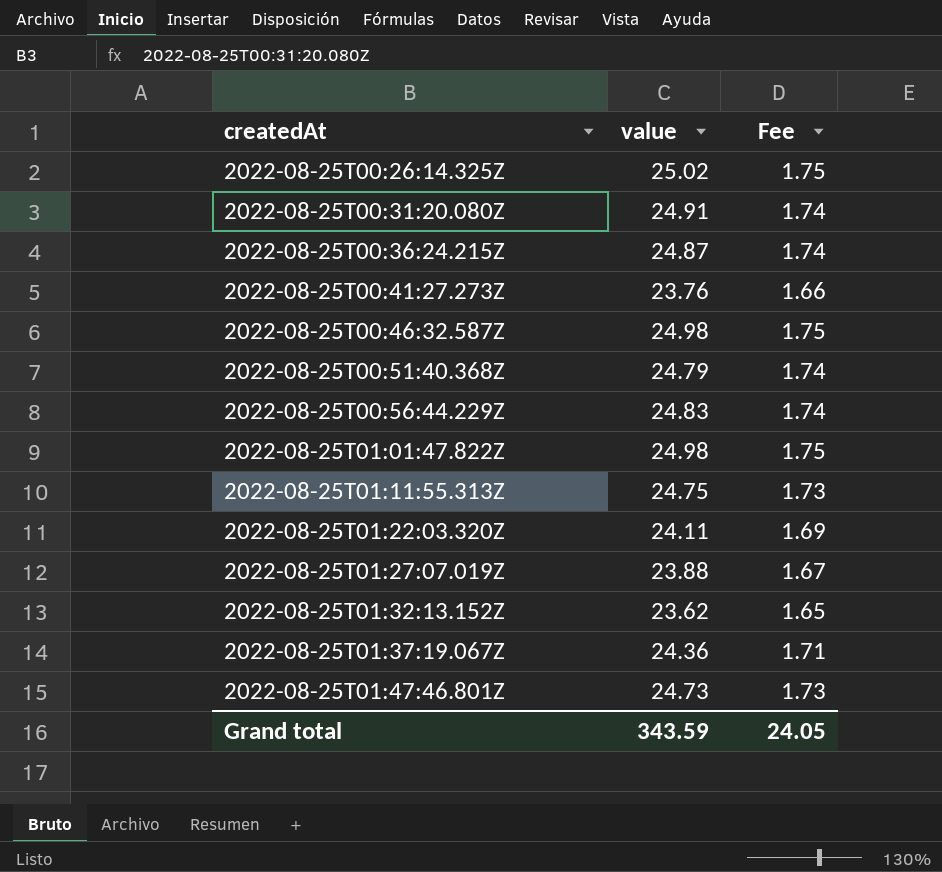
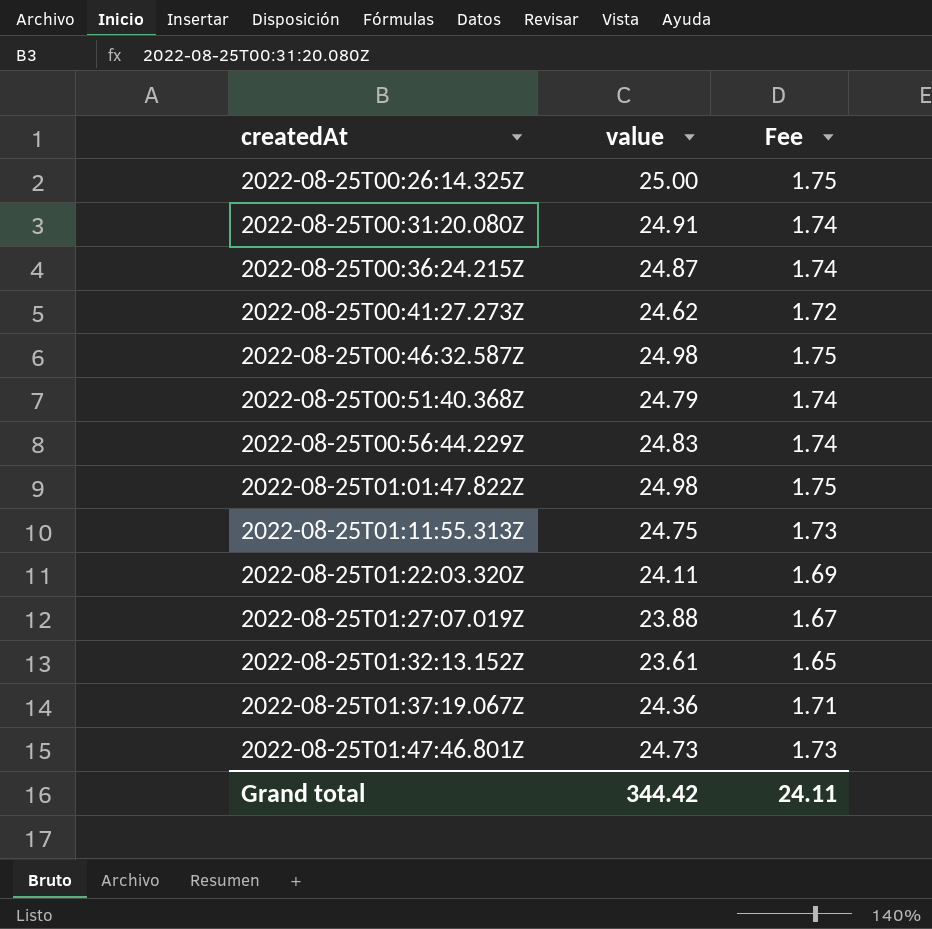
2022-08-25T00:26:14.325Z | value: 25.02 -> 25.00
2022-08-25T00:41:27.273Z | value: 23.76 -> 24.62
2022-08-25T00:41:27.273Z | Fee: 1.66 -> 1.72
2022-08-25T01:32:13.152Z | value: 23.62 -> 23.61
Grand total | value: 343.59 -> 344.42
Grand total | Fee: 24.05 -> 24.11

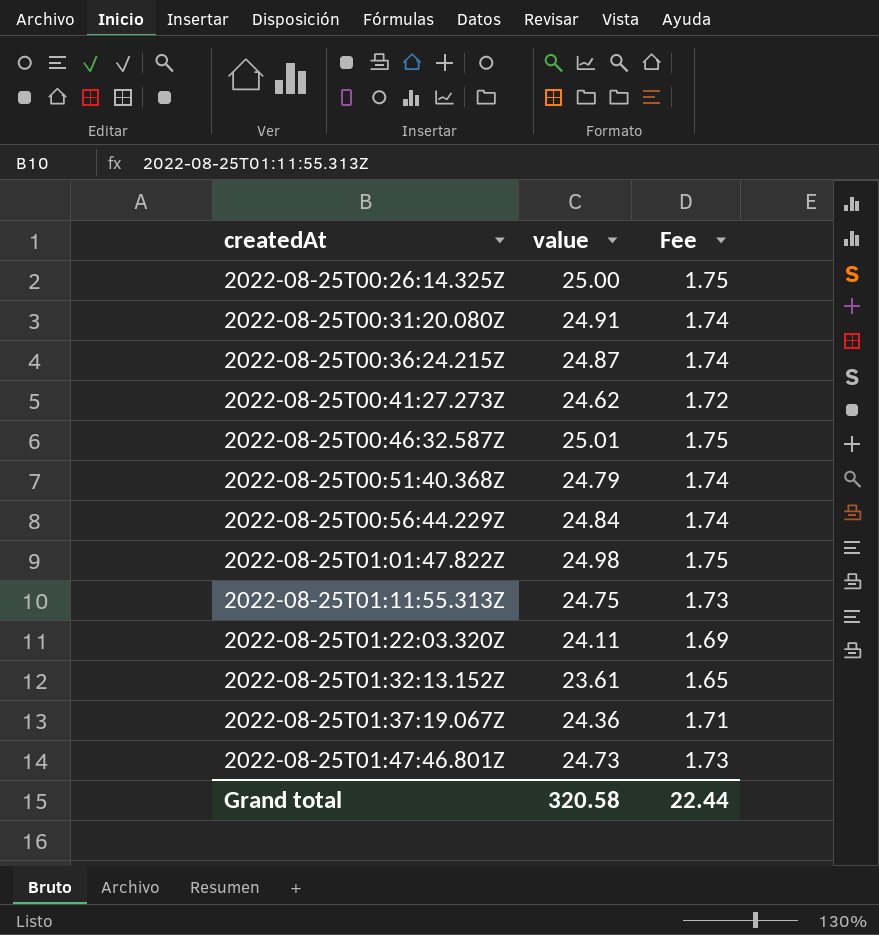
row 2022-08-25T01:27:07.019Z: 23.88 | 1.67 -> none
2022-08-25T00:46:32.587Z | value: 24.98 -> 25.01
2022-08-25T00:56:44.229Z | value: 24.83 -> 24.84
Grand total | value: 344.42 -> 320.58
Grand total | Fee: 24.11 -> 22.44

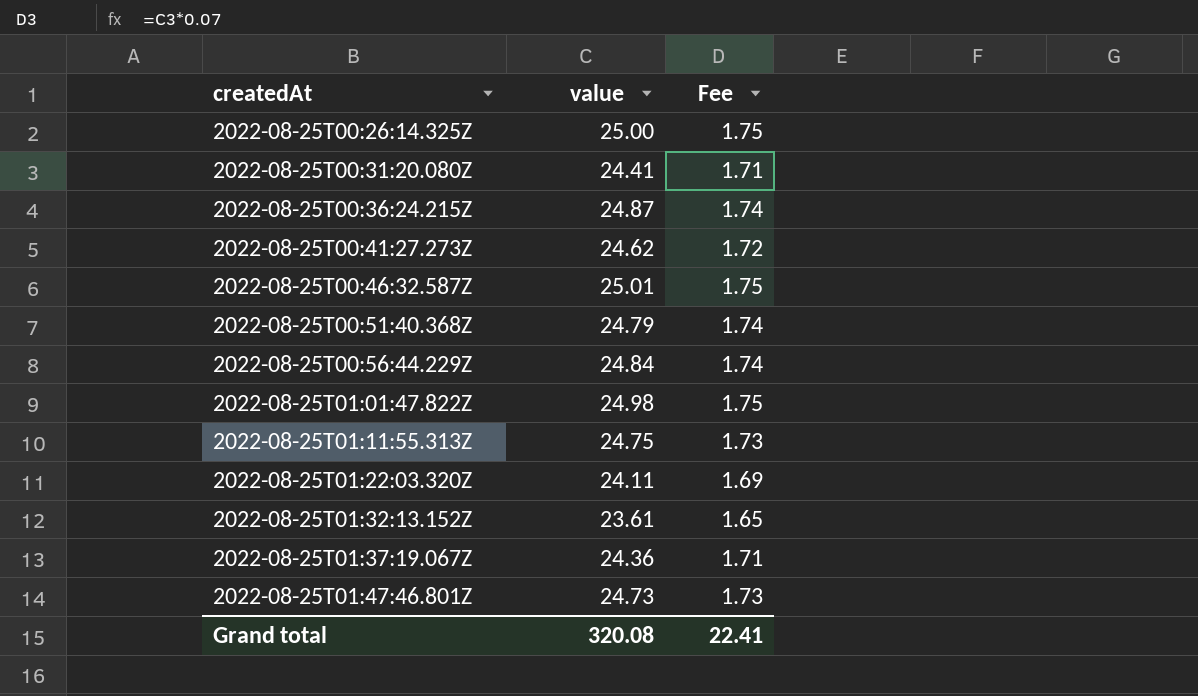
2022-08-25T00:31:20.080Z | value: 24.91 -> 24.41
2022-08-25T00:31:20.080Z | Fee: 1.74 -> 1.71
Grand total | value: 320.58 -> 320.08
Grand total | Fee: 22.44 -> 22.41

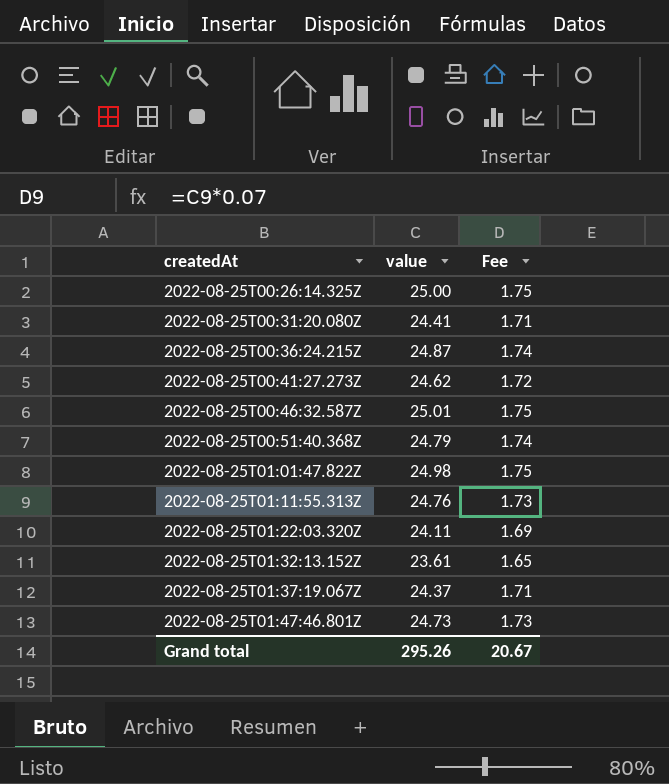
row 2022-08-25T00:56:44.229Z: 24.84 | 1.74 -> none
2022-08-25T01:11:55.313Z | value: 24.75 -> 24.76
2022-08-25T01:37:19.067Z | value: 24.36 -> 24.37
Grand total | value: 320.08 -> 295.26
Grand total | Fee: 22.41 -> 20.67

